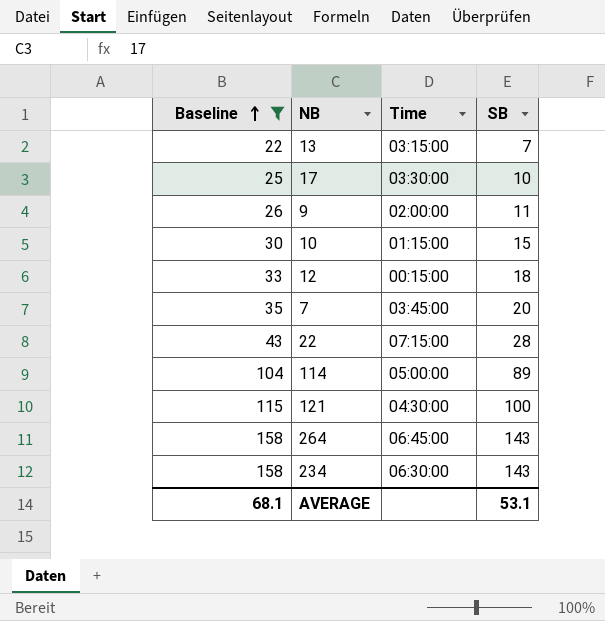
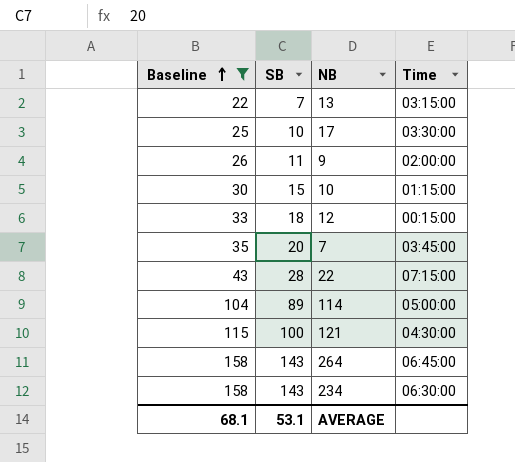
column SB | position: 4 -> 2

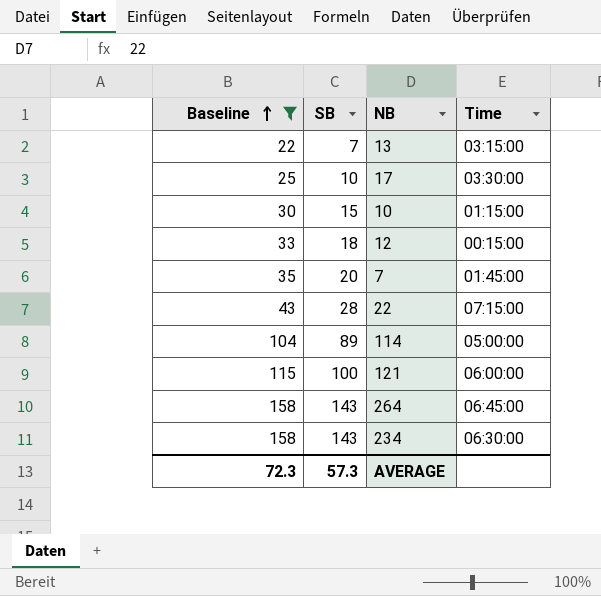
row 9: 26 | 11 | 02:00:00 -> none
7 | Time: 03:45:00 -> 01:45:00
121 | Time: 04:30:00 -> 06:00:00
AVERAGE | Baseline: 68.1 -> 72.3
AVERAGE | SB: 53.1 -> 57.3

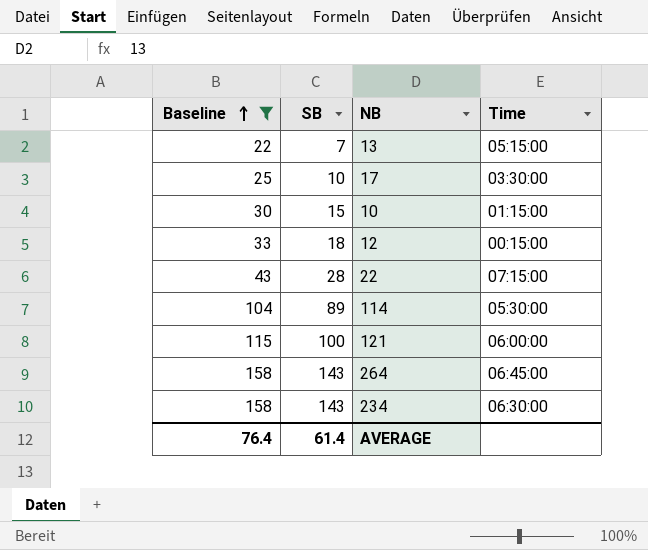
row 7: 35 | 20 | 01:45:00 -> none
13 | Time: 03:15:00 -> 05:15:00
114 | Time: 05:00:00 -> 05:30:00
AVERAGE | Baseline: 72.3 -> 76.4
AVERAGE | SB: 57.3 -> 61.4

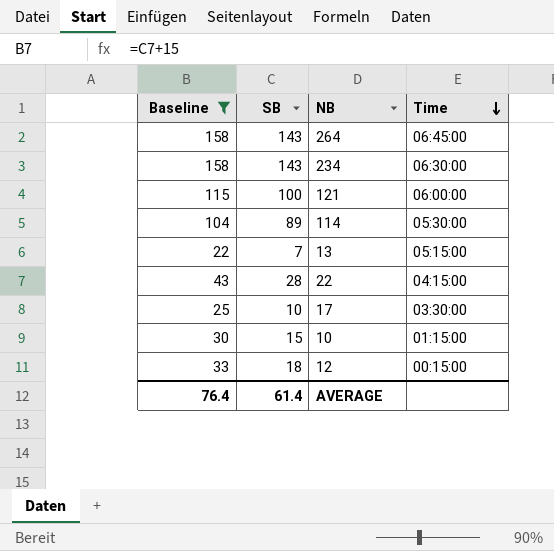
row order: Baseline ascending -> Time descending
22 | Time: 07:15:00 -> 04:15:00

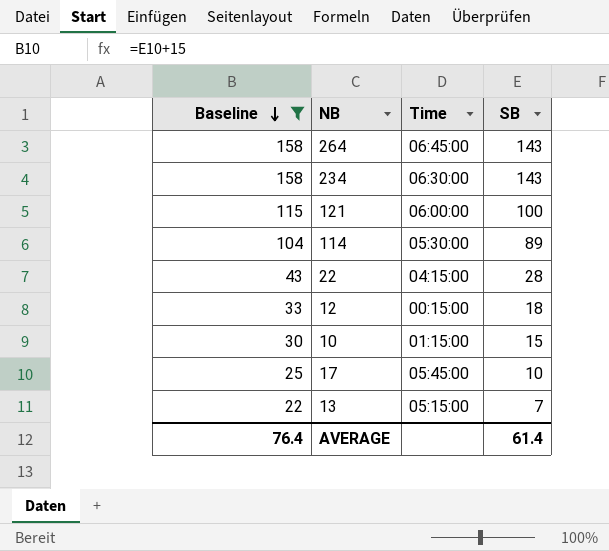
row order: Time descending -> Baseline descending
column SB | position: 2 -> 4
17 | Time: 03:30:00 -> 05:45:00

